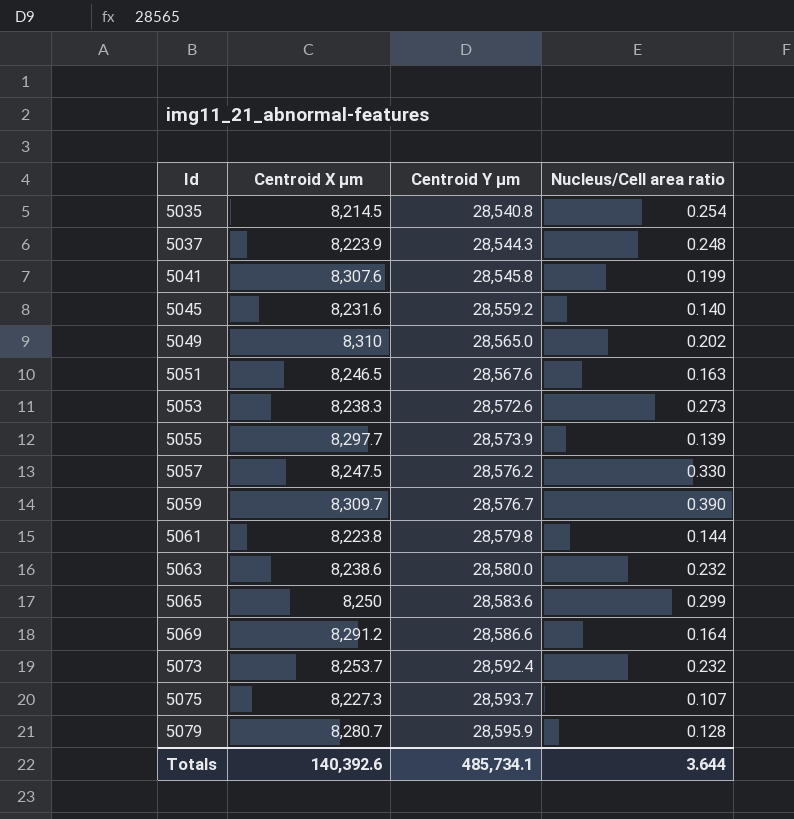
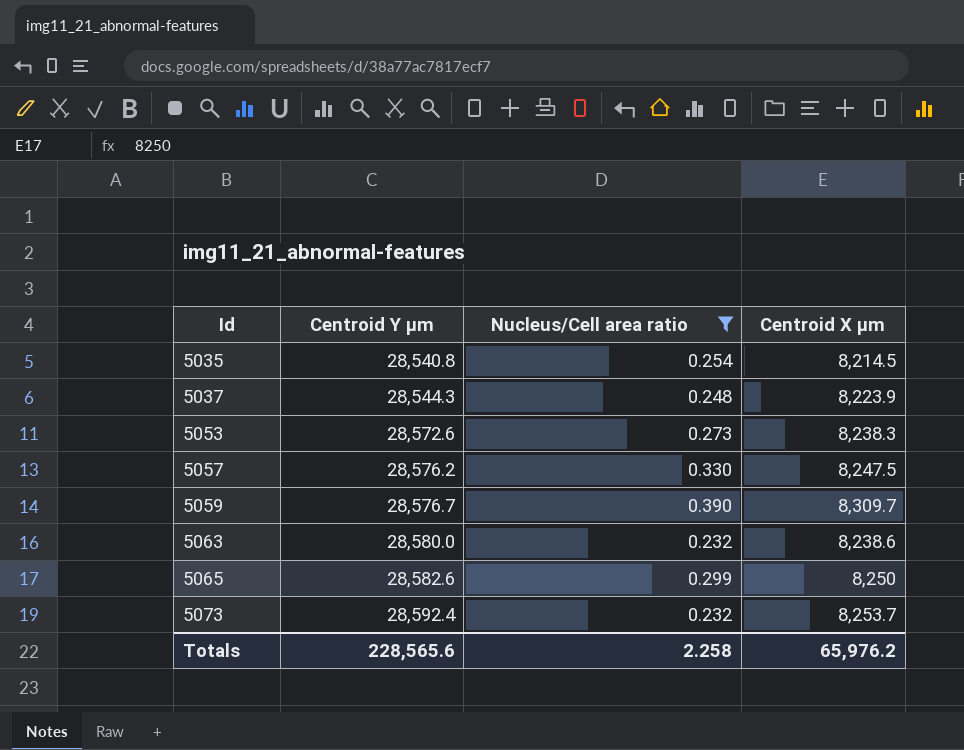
filter: none -> Nucleus/Cell area ratio >= 0.232
column Centroid X µm | position: 2 -> 4
5065 | Centroid Y µm: 28,583.6 -> 28,582.6
Totals | Centroid Y µm: 485,734.1 -> 228,565.6
Totals | Nucleus/Cell area ratio: 3.644 -> 2.258
Totals | Centroid X µm: 140,392.6 -> 65,976.2

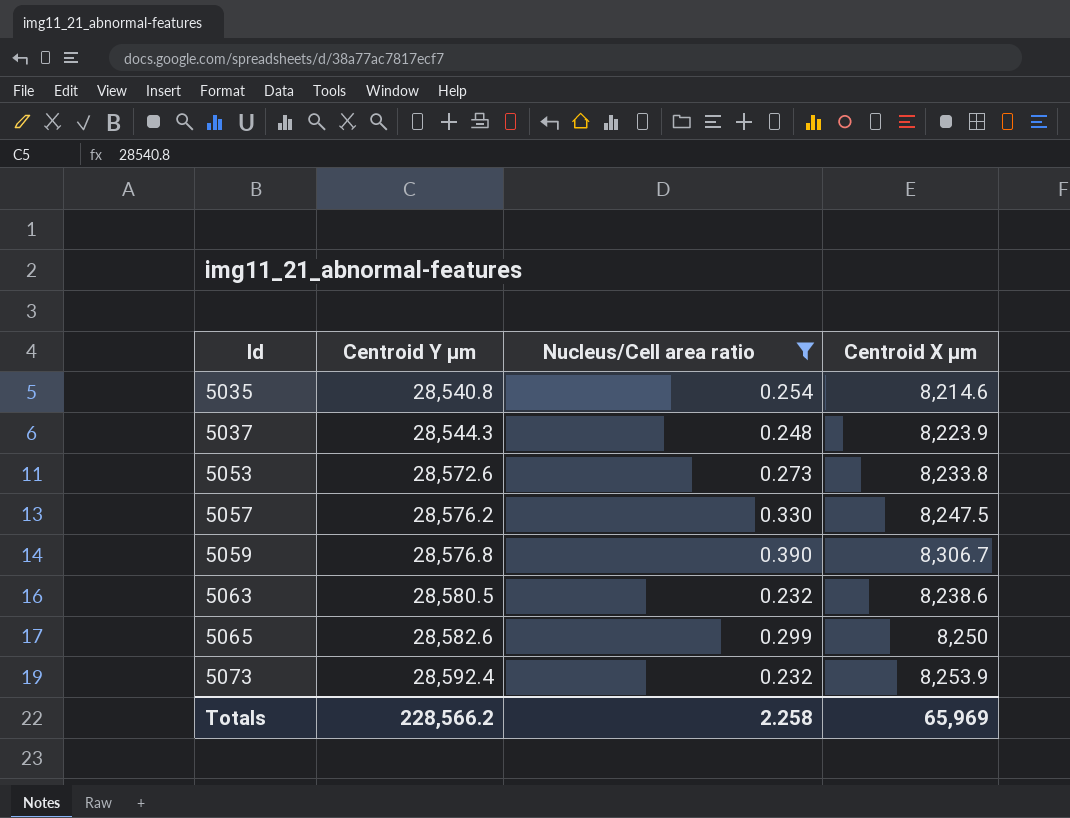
5035 | Centroid X µm: 8,214.5 -> 8,214.6
5053 | Centroid X µm: 8,238.3 -> 8,233.8
5059 | Centroid Y µm: 28,576.7 -> 28,576.8
5059 | Centroid X µm: 8,309.7 -> 8,306.7
5063 | Centroid Y µm: 28,580.0 -> 28,580.5
5073 | Centroid X µm: 8,253.7 -> 8,253.9
Totals | Centroid Y µm: 228,565.6 -> 228,566.2
Totals | Centroid X µm: 65,976.2 -> 65,969

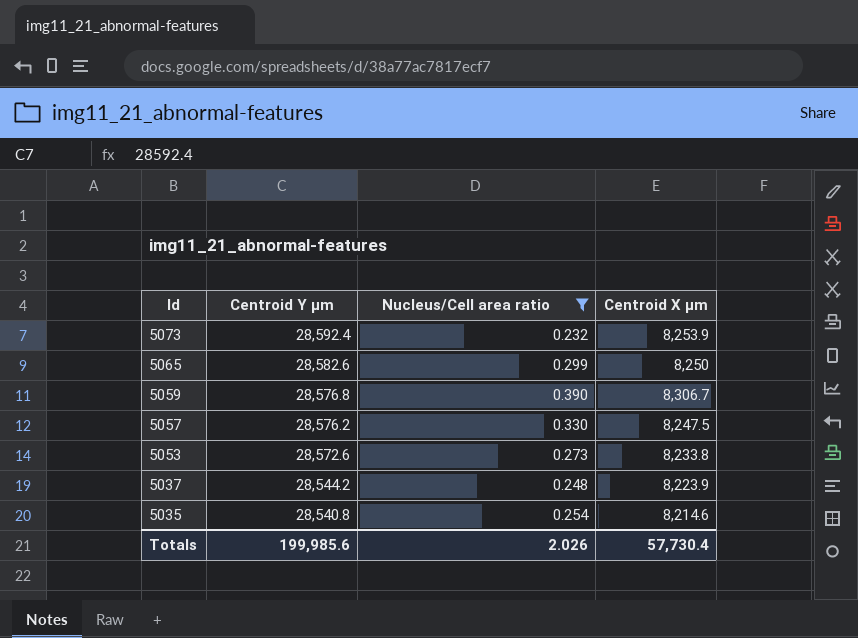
row order: Id ascending -> Id descending
row 5063: 28,580.5 | 0.232 | 8,238.6 -> none
5037 | Centroid Y µm: 28,544.3 -> 28,544.2
Totals | Centroid Y µm: 228,566.2 -> 199,985.6
Totals | Nucleus/Cell area ratio: 2.258 -> 2.026
Totals | Centroid X µm: 65,969 -> 57,730.4

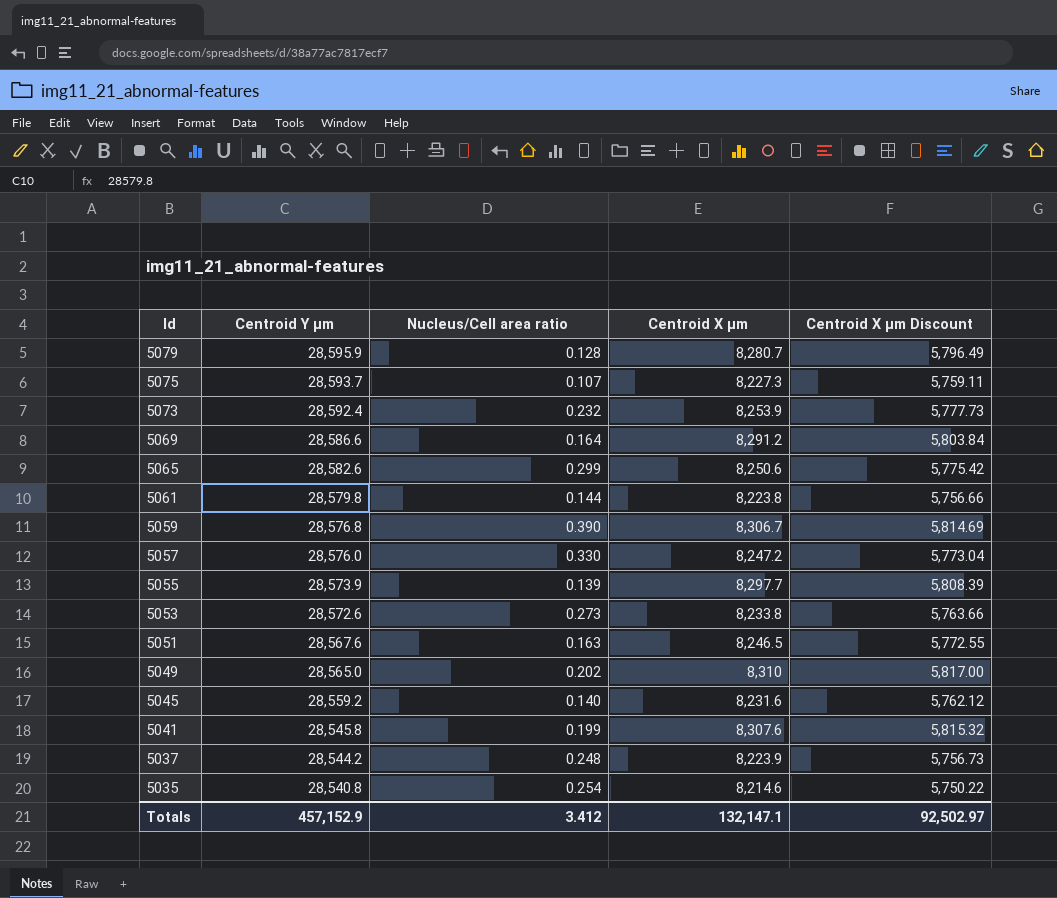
filter: Nucleus/Cell area ratio >= 0.232 -> none
column Centroid X µm Discount | formula: none -> [Centroid X µm] * 0.7
5065 | Centroid X µm: 8,250 -> 8,250.6
5057 | Centroid Y µm: 28,576.2 -> 28,576.0
5057 | Centroid X µm: 8,247.5 -> 8,247.2
Totals | Centroid Y µm: 199,985.6 -> 457,152.9
Totals | Nucleus/Cell area ratio: 2.026 -> 3.412
Totals | Centroid X µm: 57,730.4 -> 132,147.1

